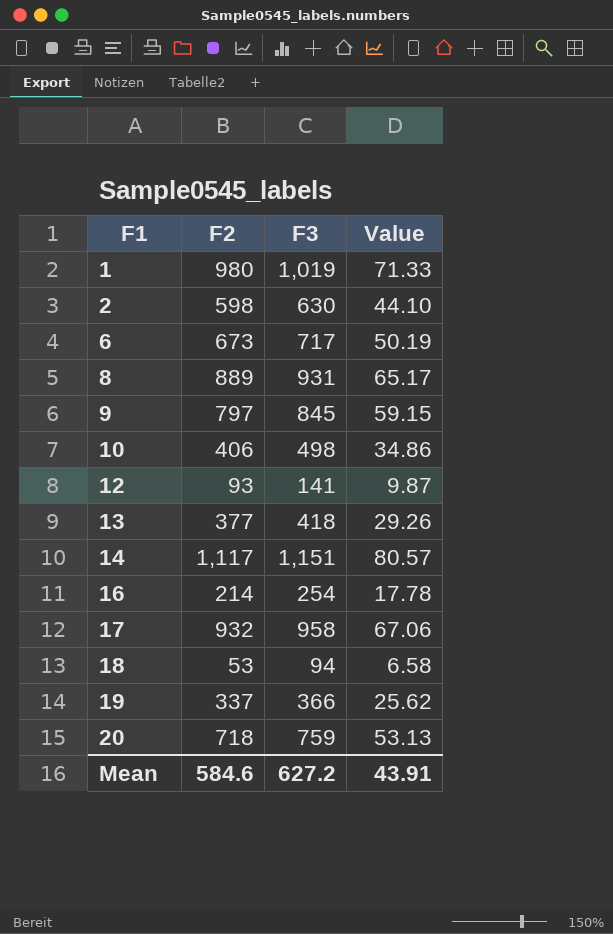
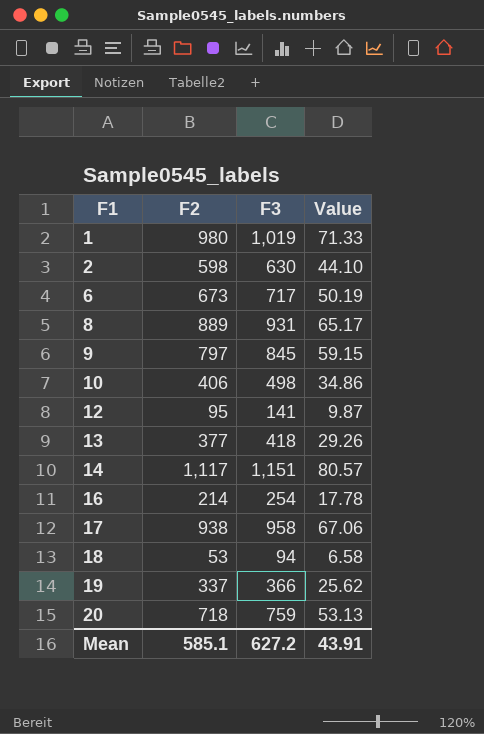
12 | F2: 93 -> 95
17 | F2: 932 -> 938
Mean | F2: 584.6 -> 585.1

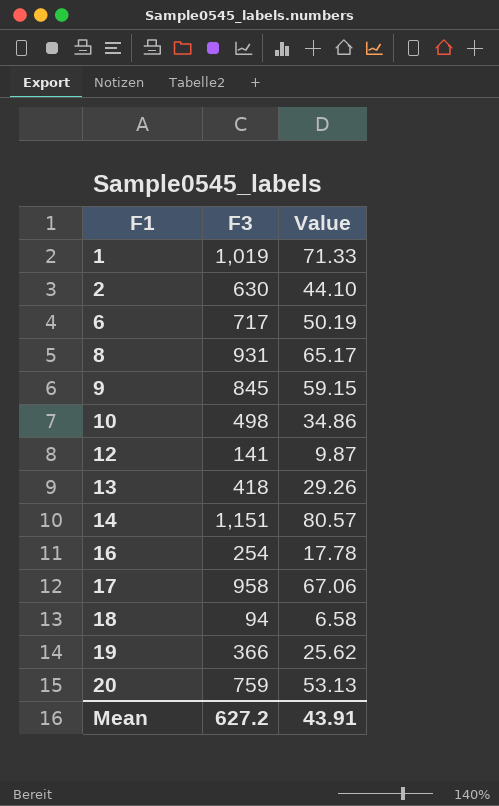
column F2 | position: 2 -> none

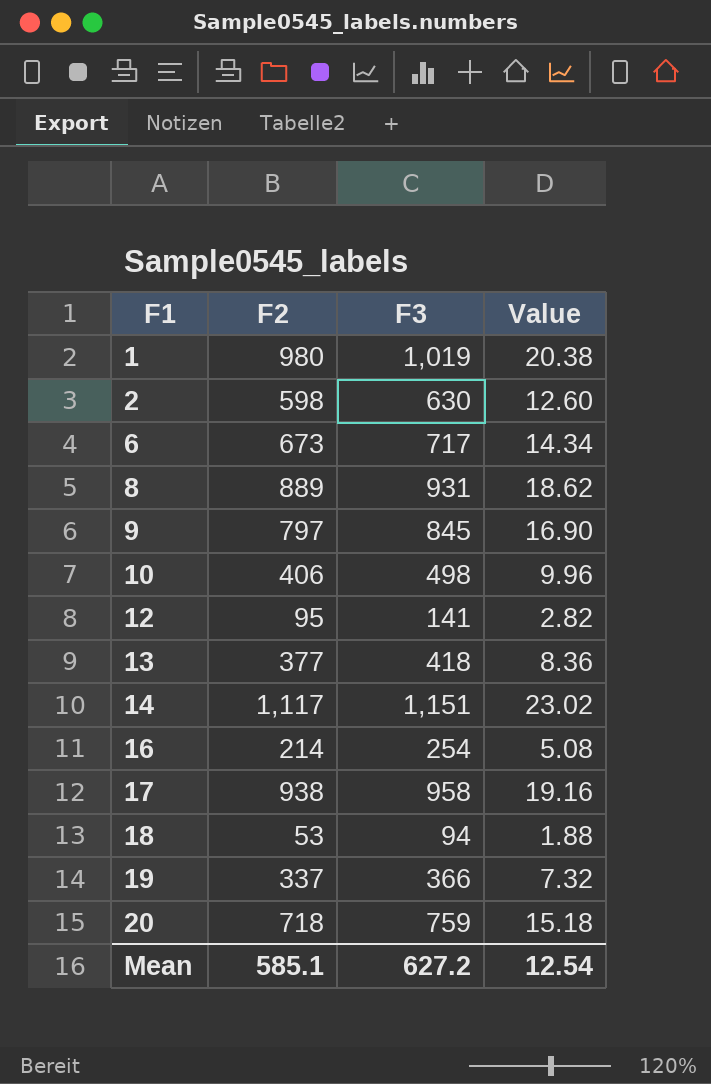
column F2 | position: none -> 2
column Value | formula: [F3] * 0.07 -> [F3] * 0.02
Mean | Value: 43.91 -> 12.54

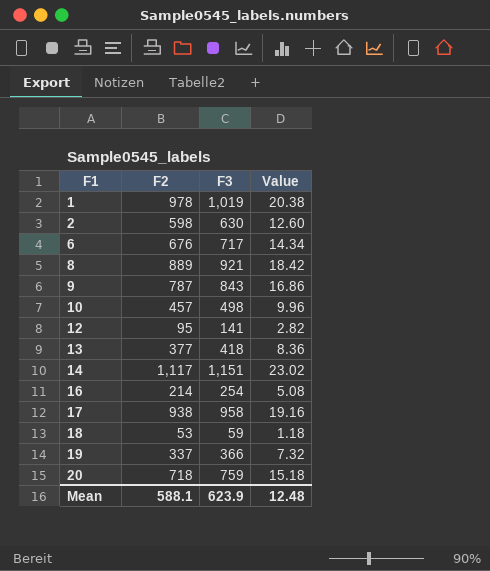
1 | F2: 980 -> 978
6 | F2: 673 -> 676
8 | F3: 931 -> 921
8 | Value: 18.62 -> 18.42
9 | F2: 797 -> 787
9 | F3: 845 -> 843
9 | Value: 16.90 -> 16.86
10 | F2: 406 -> 457
18 | F3: 94 -> 59
18 | Value: 1.88 -> 1.18
Mean | F2: 585.1 -> 588.1
Mean | F3: 627.2 -> 623.9
Mean | Value: 12.54 -> 12.48

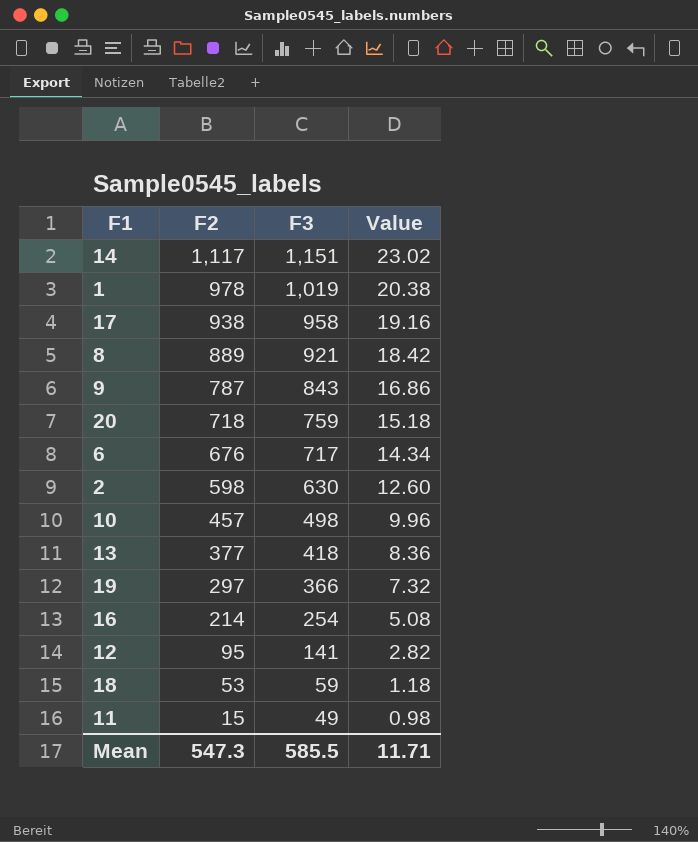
row order: F1 ascending -> F2 descending
19 | F2: 337 -> 297
row 11: none -> 15 | 49 | 0.98
Mean | F2: 588.1 -> 547.3
Mean | F3: 623.9 -> 585.5
Mean | Value: 12.48 -> 11.71

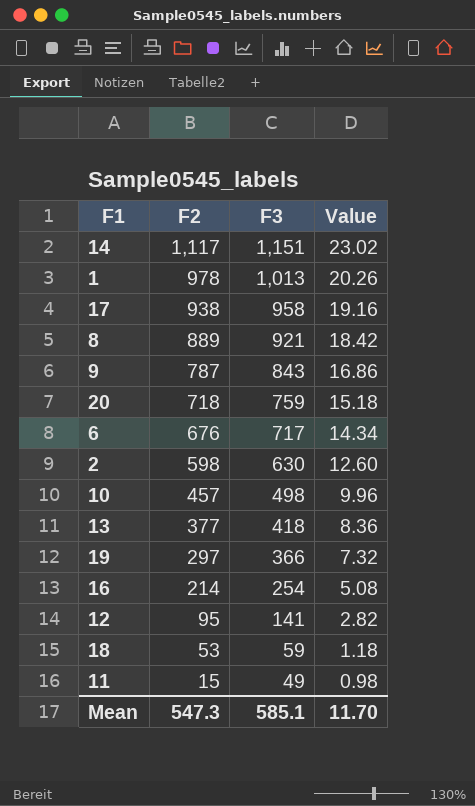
1 | F3: 1,019 -> 1,013
1 | Value: 20.38 -> 20.26
Mean | F3: 585.5 -> 585.1
Mean | Value: 11.71 -> 11.70

